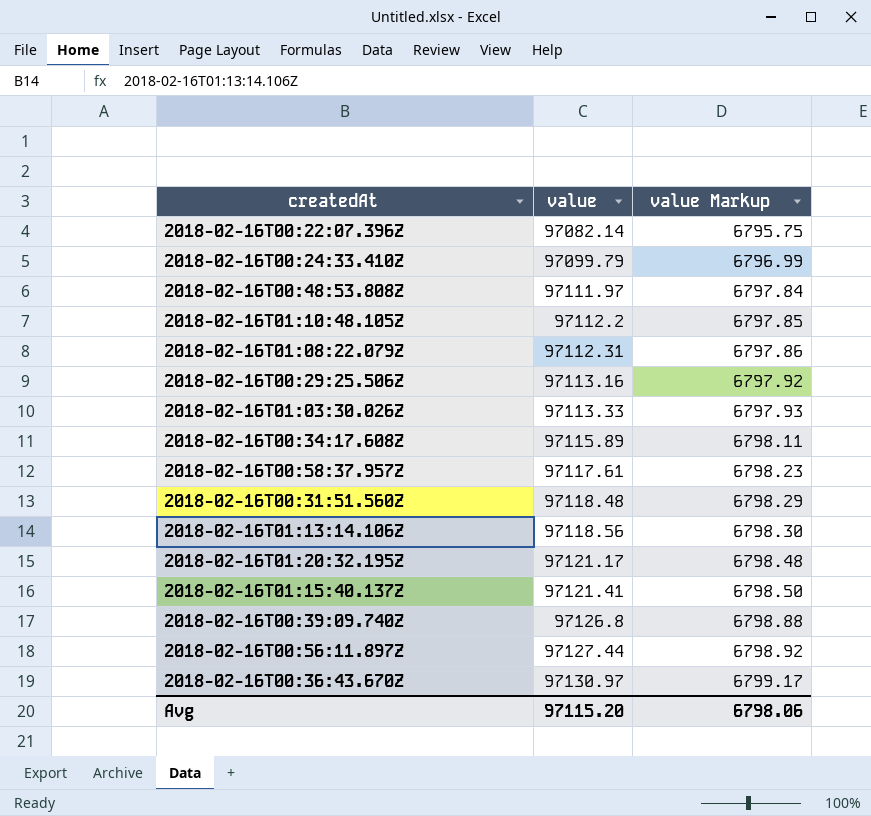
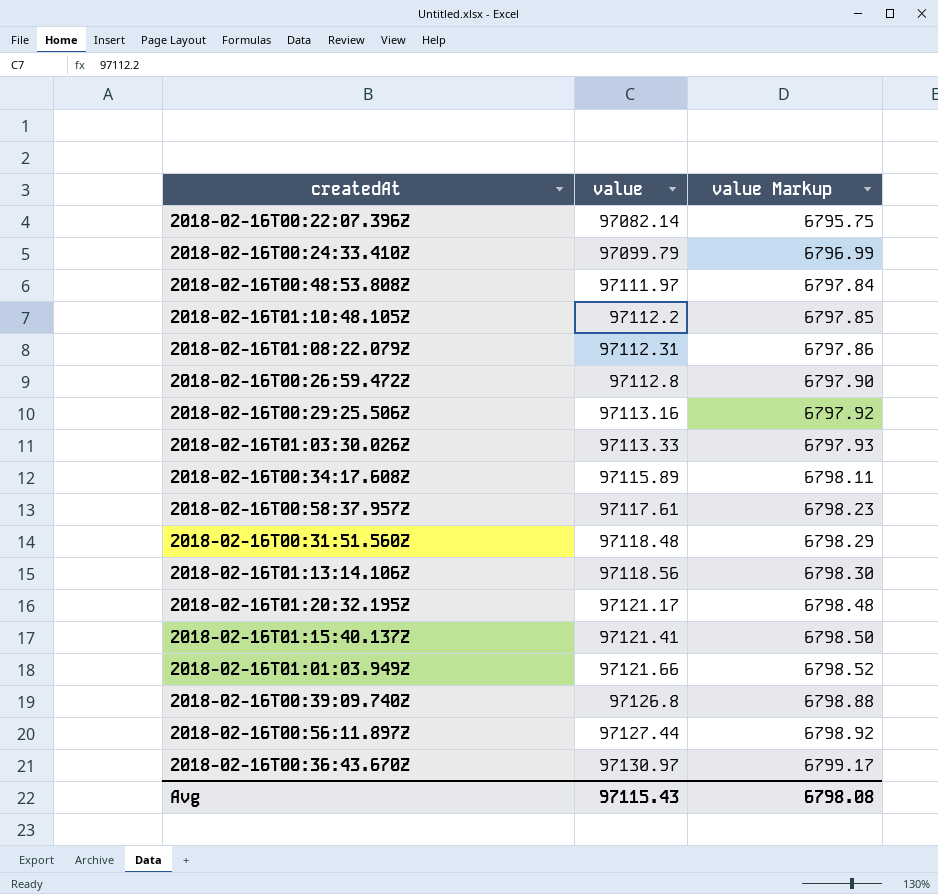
row 2018-02-16T00:26:59.472Z: none -> 97112.8 | 6797.90
row 2018-02-16T01:01:03.949Z: none -> 97121.66 | 6798.52
Avg | value: 97115.20 -> 97115.43
Avg | value Markup: 6798.06 -> 6798.08

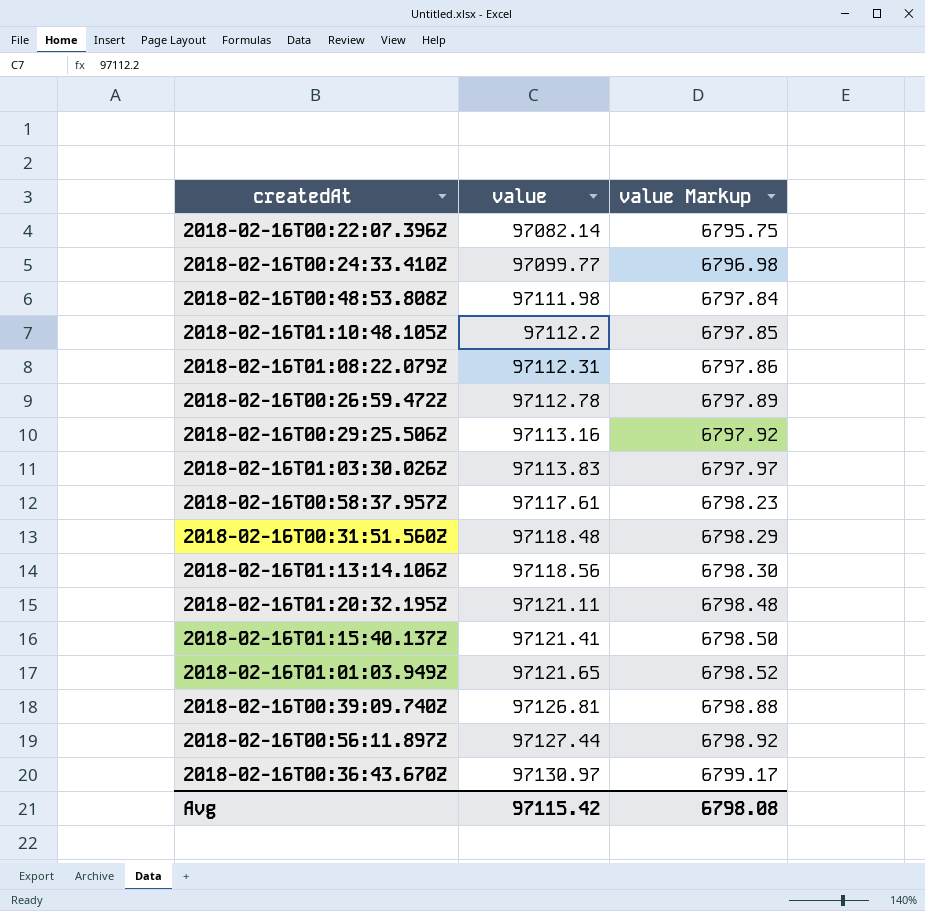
row 2018-02-16T00:34:17.608Z: 97115.89 | 6798.11 -> none
2018-02-16T00:24:33.410Z | value: 97099.79 -> 97099.77
2018-02-16T00:24:33.410Z | value Markup: 6796.99 -> 6796.98
2018-02-16T00:48:53.808Z | value: 97111.97 -> 97111.98
2018-02-16T00:26:59.472Z | value: 97112.8 -> 97112.78
2018-02-16T00:26:59.472Z | value Markup: 6797.90 -> 6797.89
2018-02-16T01:03:30.026Z | value: 97113.33 -> 97113.83
2018-02-16T01:03:30.026Z | value Markup: 6797.93 -> 6797.97
2018-02-16T01:20:32.195Z | value: 97121.17 -> 97121.11
2018-02-16T01:01:03.949Z | value: 97121.66 -> 97121.65
2018-02-16T00:39:09.740Z | value: 97126.8 -> 97126.81
Avg | value: 97115.43 -> 97115.42

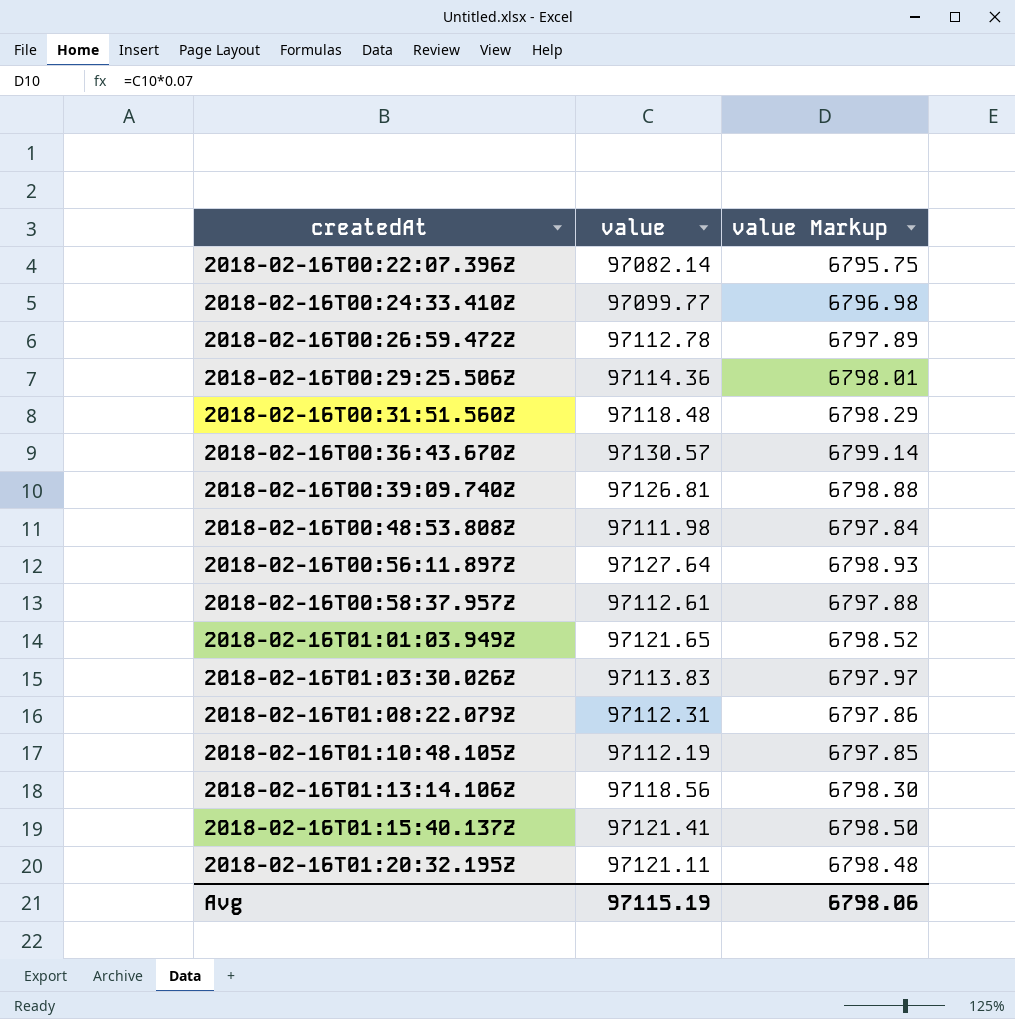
row order: value ascending -> createdAt ascending
2018-02-16T00:29:25.506Z | value: 97113.16 -> 97114.36
2018-02-16T00:29:25.506Z | value Markup: 6797.92 -> 6798.01
2018-02-16T00:36:43.670Z | value: 97130.97 -> 97130.57
2018-02-16T00:36:43.670Z | value Markup: 6799.17 -> 6799.14
2018-02-16T00:56:11.897Z | value: 97127.44 -> 97127.64
2018-02-16T00:56:11.897Z | value Markup: 6798.92 -> 6798.93
2018-02-16T00:58:37.957Z | value: 97117.61 -> 97112.61
2018-02-16T00:58:37.957Z | value Markup: 6798.23 -> 6797.88
2018-02-16T01:10:48.105Z | value: 97112.2 -> 97112.19
Avg | value: 97115.42 -> 97115.19
Avg | value Markup: 6798.08 -> 6798.06

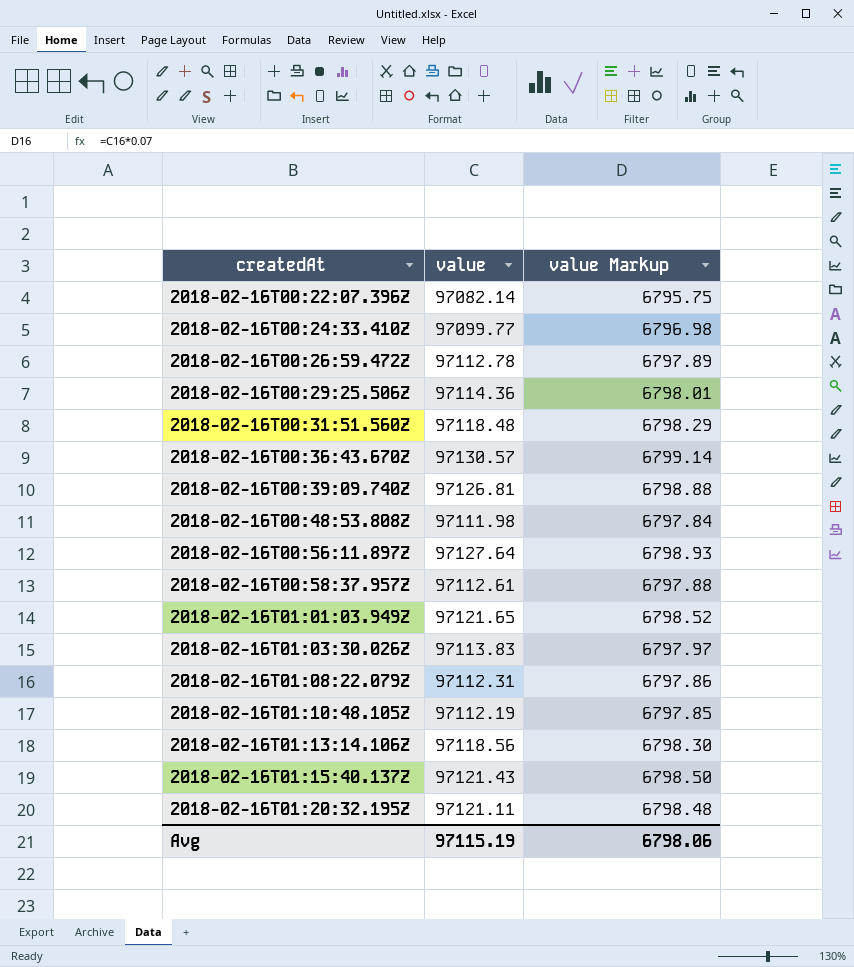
2018-02-16T01:15:40.137Z | value: 97121.41 -> 97121.43

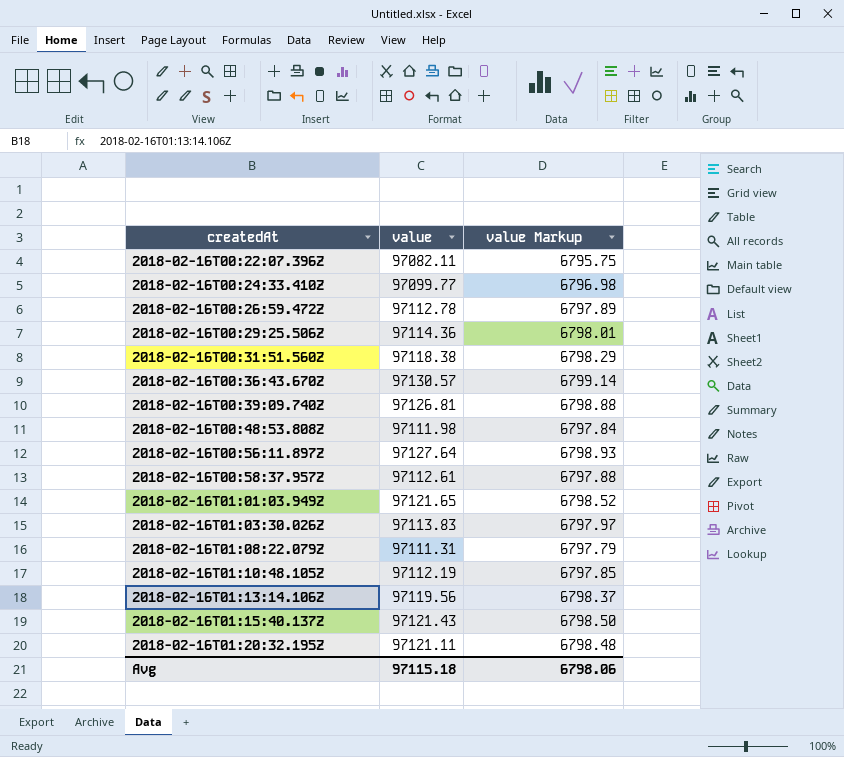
2018-02-16T00:22:07.396Z | value: 97082.14 -> 97082.11
2018-02-16T00:31:51.560Z | value: 97118.48 -> 97118.38
2018-02-16T01:08:22.079Z | value: 97112.31 -> 97111.31
2018-02-16T01:08:22.079Z | value Markup: 6797.86 -> 6797.79
2018-02-16T01:13:14.106Z | value: 97118.56 -> 97119.56
2018-02-16T01:13:14.106Z | value Markup: 6798.30 -> 6798.37
Avg | value: 97115.19 -> 97115.18

